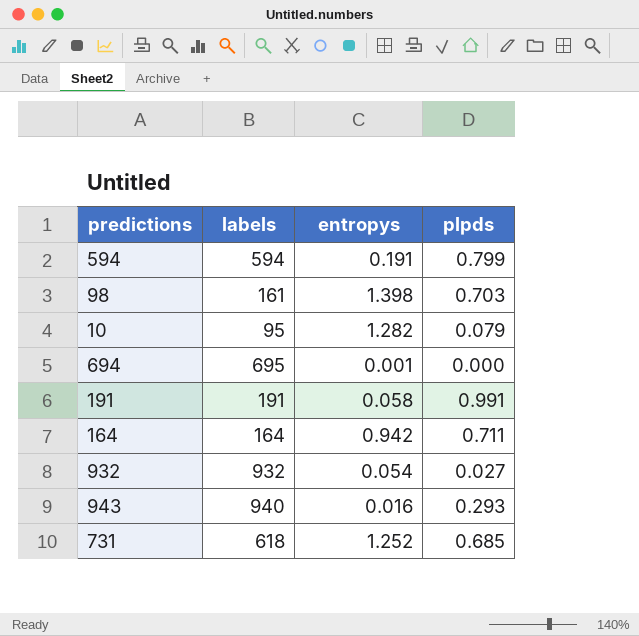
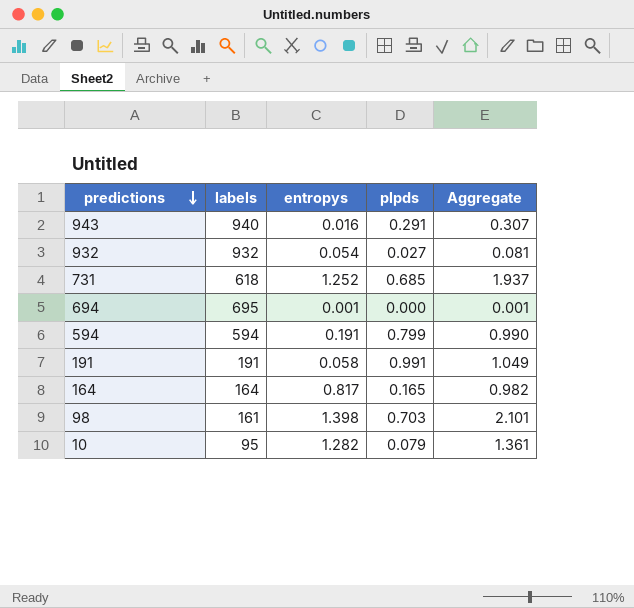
row order: none -> predictions descending
column Aggregate | formula: none -> [entropys] + [plpds]
943 | plpds: 0.293 -> 0.291
164 | entropys: 0.942 -> 0.817
164 | plpds: 0.711 -> 0.165

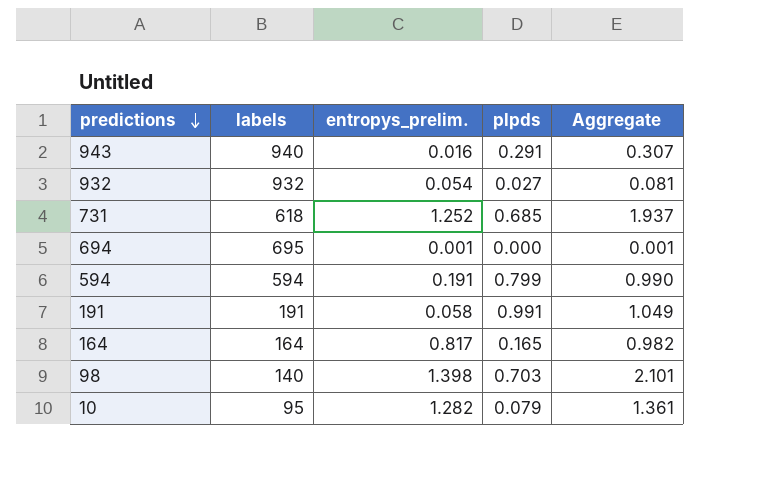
column name: entropys -> entropys_prelim.
98 | labels: 161 -> 140

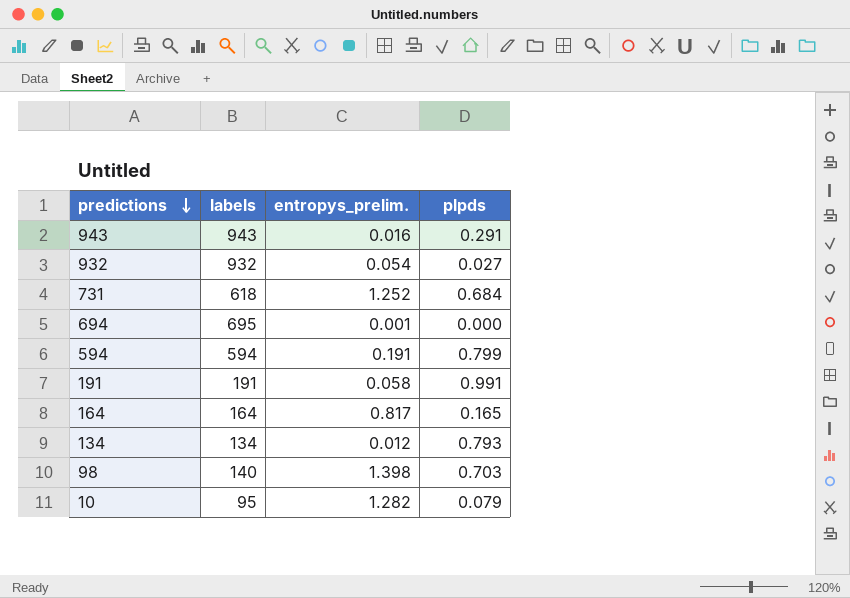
column Aggregate | formula: [entropys_prelim.] + [plpds] -> none
943 | labels: 940 -> 943
731 | plpds: 0.685 -> 0.684
row 134: none -> 134 | 0.012 | 0.793

